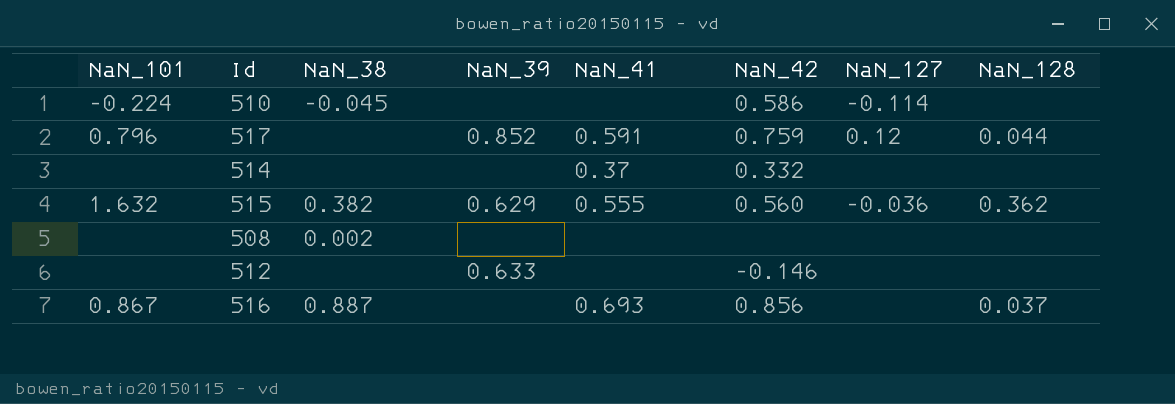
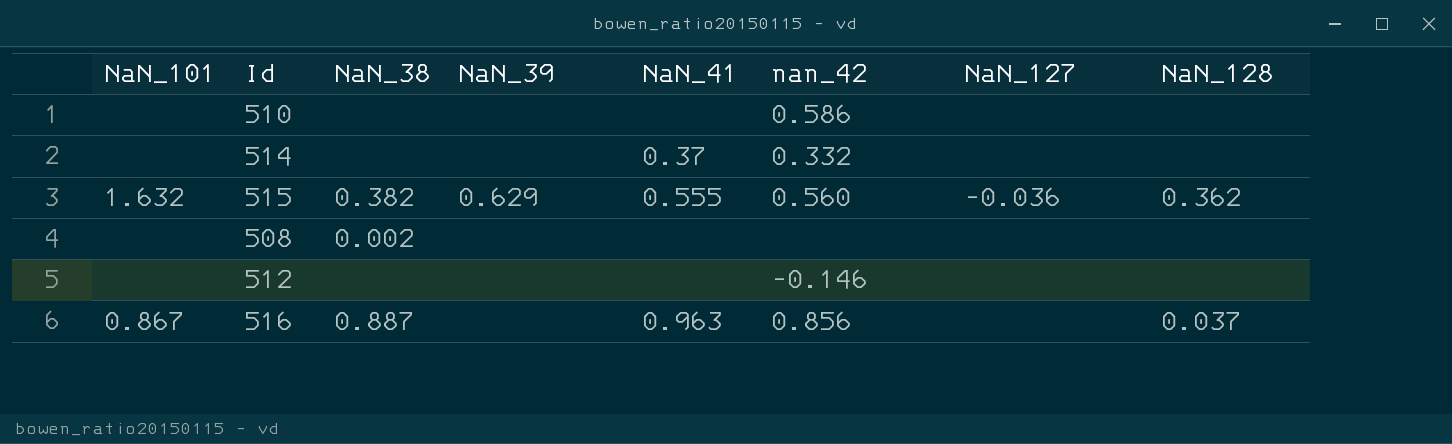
column name: NaN_42 -> nan_42
row 517: 0.796 | none | 0.852 | 0.591 | 0.759 | 0.12 | 0.044 -> none
510 | NaN_101: -0.224 -> none
510 | NaN_38: -0.045 -> none
510 | NaN_127: -0.114 -> none
512 | NaN_39: 0.633 -> none
516 | NaN_41: 0.693 -> 0.963

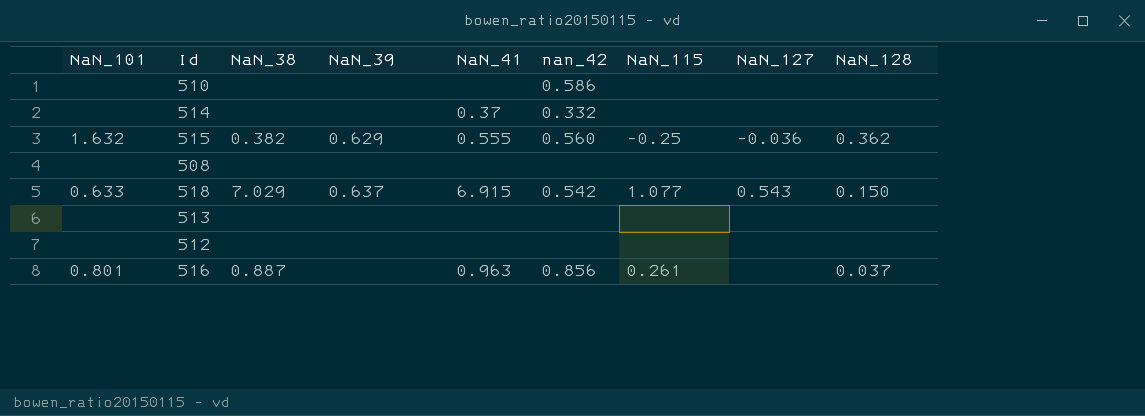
column NaN_115 | position: none -> 7
508 | NaN_38: 0.002 -> none
row 518: none -> 0.633 | 7.029 | 0.637 | 6.915 | 0.542 | 1.077 | 0.543 | 0.150
row 513: none -> none | none | none | none | none | none | none | none
512 | nan_42: -0.146 -> none
516 | NaN_101: 0.867 -> 0.801

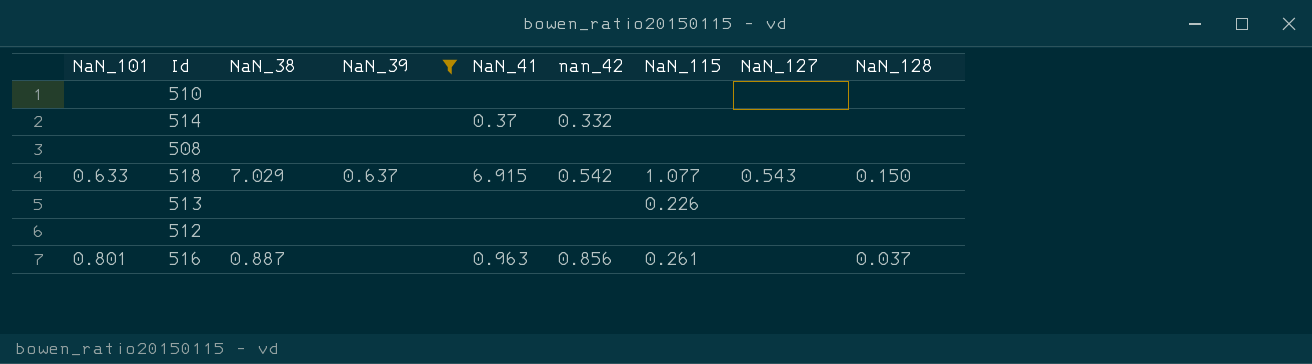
filter: none -> NaN_39 != 0.629
510 | nan_42: 0.586 -> none
513 | NaN_115: none -> 0.226

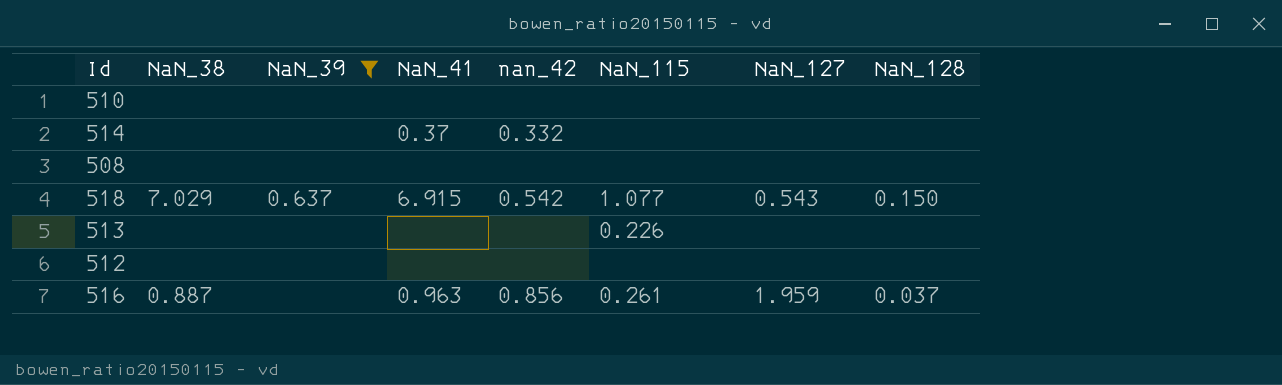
column NaN_101 | position: 1 -> none
516 | NaN_127: none -> 1.959

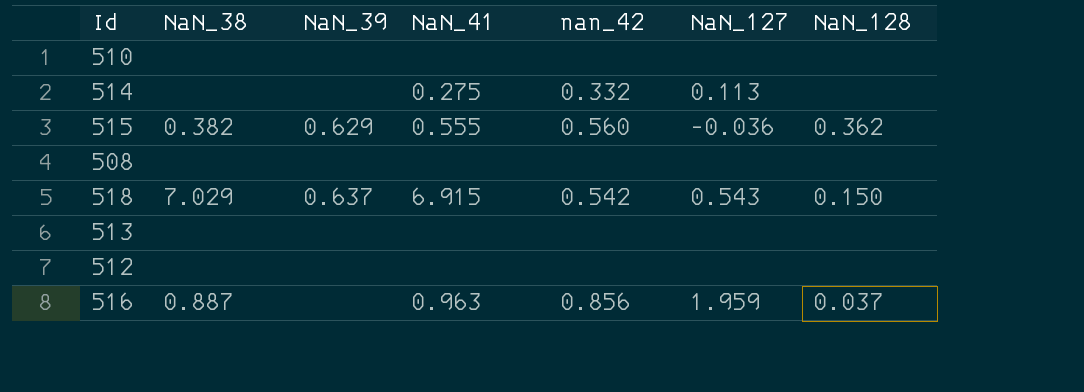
filter: NaN_39 != 0.629 -> none
column NaN_115 | position: 6 -> none
514 | NaN_41: 0.37 -> 0.275
514 | NaN_127: none -> 0.113

